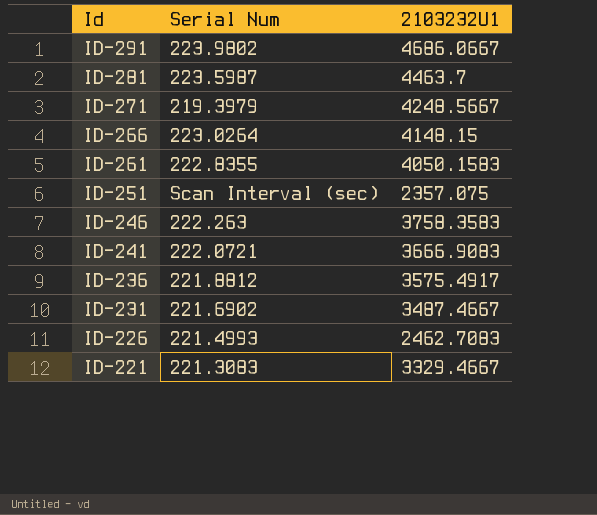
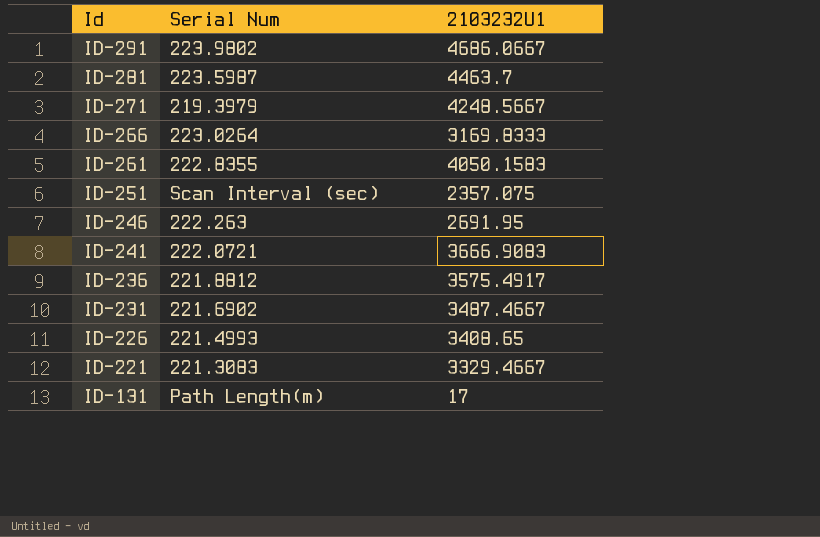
ID-266 | 2103232U1: 4148.15 -> 3169.8333
ID-246 | 2103232U1: 3758.3583 -> 2691.95
ID-226 | 2103232U1: 2462.7083 -> 3408.65
row ID-131: none -> Path Length(m) | 17

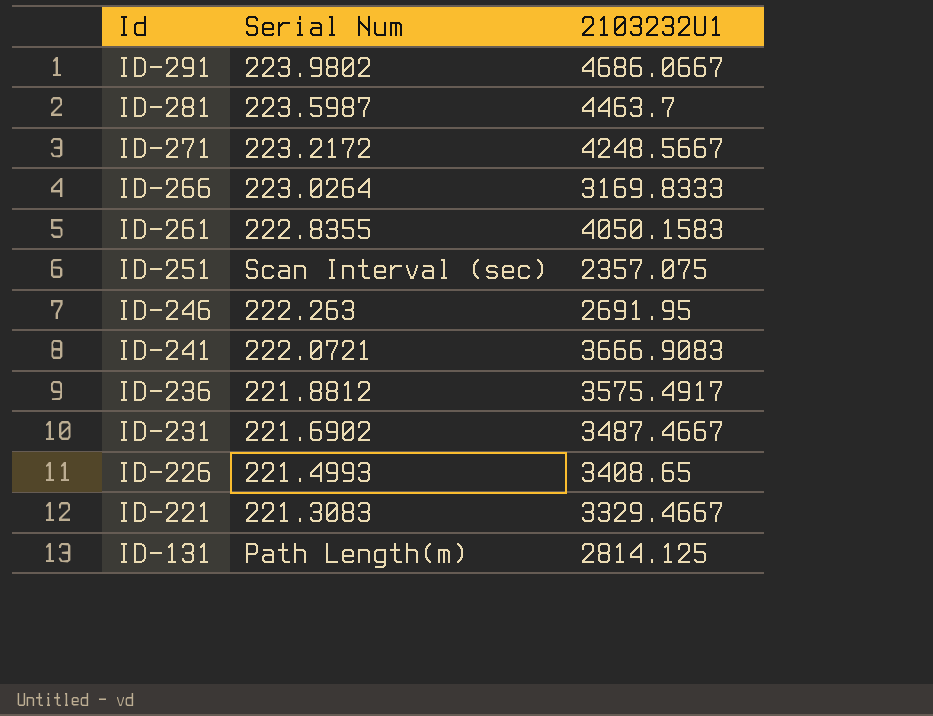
ID-271 | Serial Num: 219.3979 -> 223.2172
ID-131 | 2103232U1: 17 -> 2814.125

